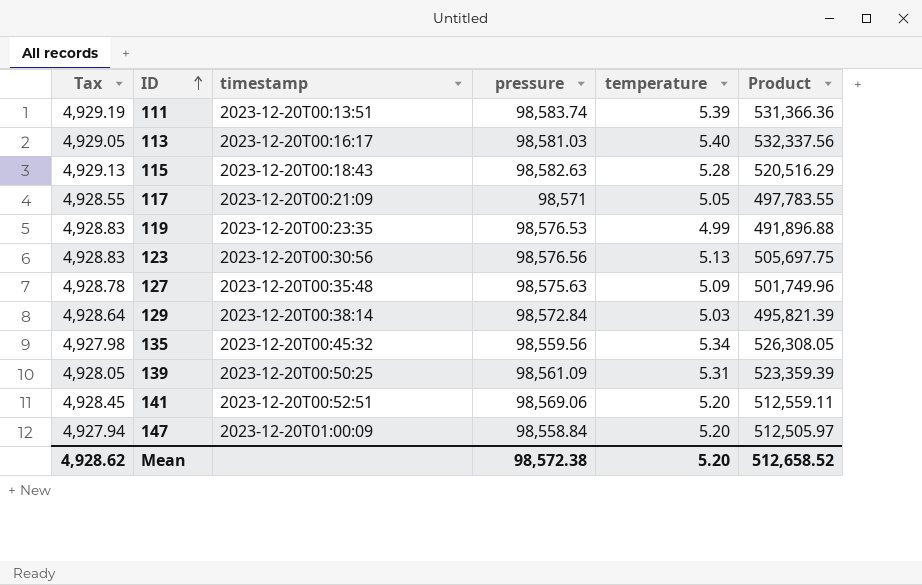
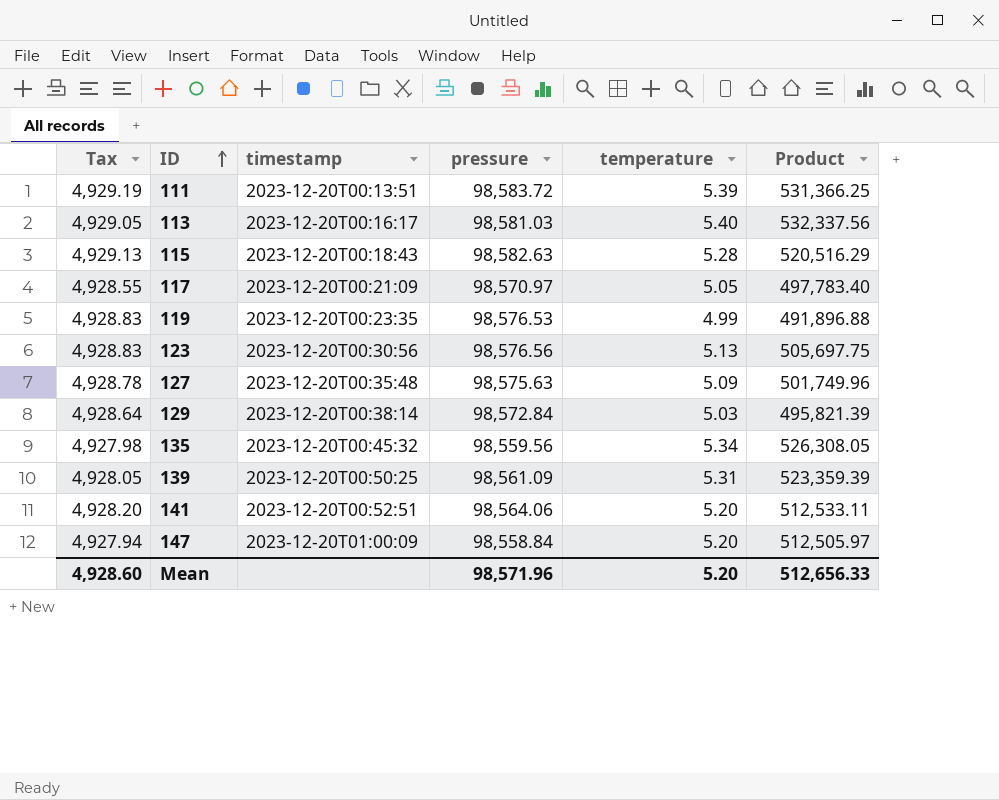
111 | pressure: 98,583.74 -> 98,583.72
111 | Product: 531,366.36 -> 531,366.25
117 | pressure: 98,571 -> 98,570.97
117 | Product: 497,783.55 -> 497,783.40
141 | Tax: 4,928.45 -> 4,928.20
141 | pressure: 98,569.06 -> 98,564.06
141 | Product: 512,559.11 -> 512,533.11
Mean | Tax: 4,928.62 -> 4,928.60
Mean | pressure: 98,572.38 -> 98,571.96
Mean | Product: 512,658.52 -> 512,656.33

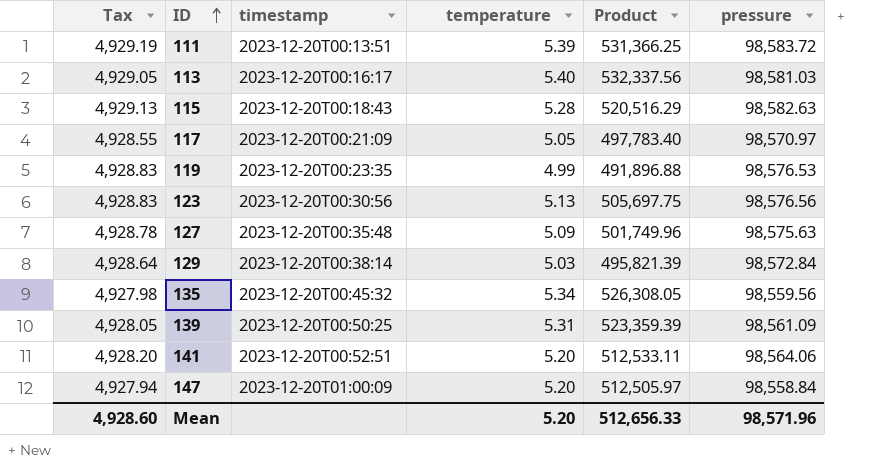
column pressure | position: 4 -> 6

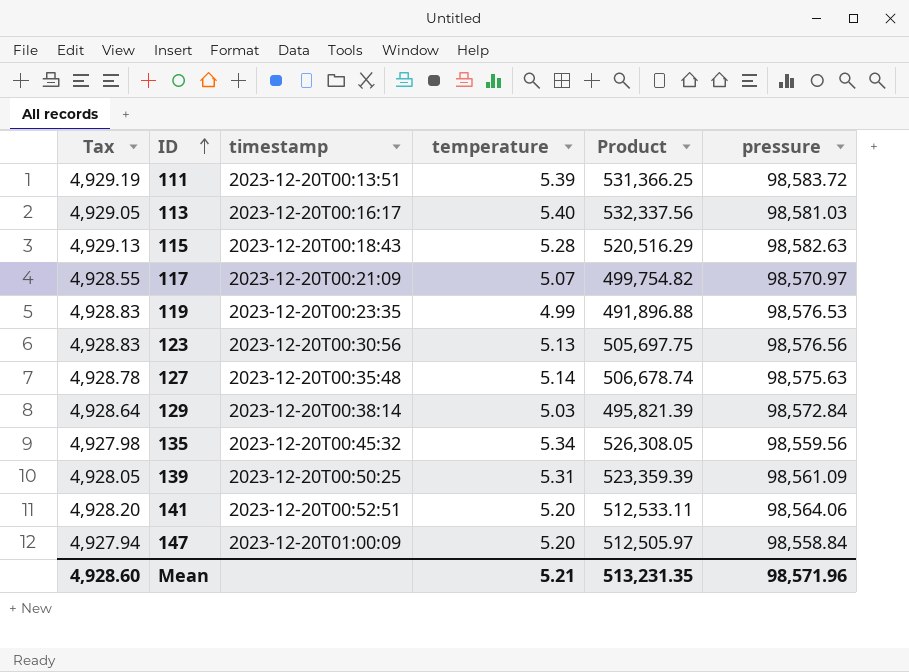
117 | temperature: 5.05 -> 5.07
117 | Product: 497,783.40 -> 499,754.82
127 | temperature: 5.09 -> 5.14
127 | Product: 501,749.96 -> 506,678.74
Mean | temperature: 5.20 -> 5.21
Mean | Product: 512,656.33 -> 513,231.35

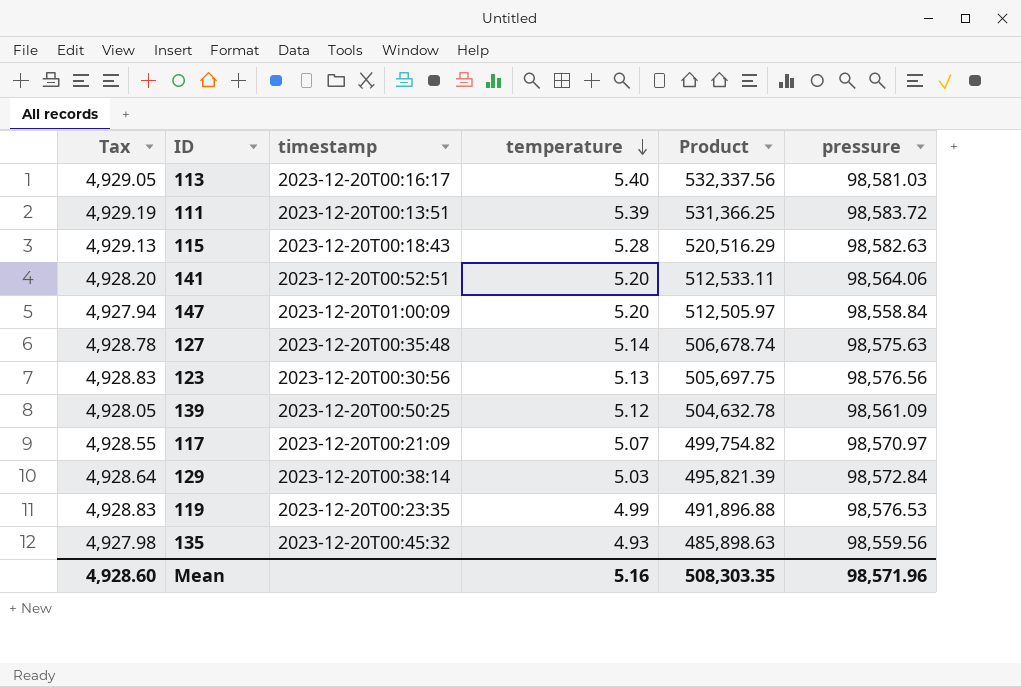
row order: ID ascending -> temperature descending
139 | temperature: 5.31 -> 5.12
139 | Product: 523,359.39 -> 504,632.78
135 | temperature: 5.34 -> 4.93
135 | Product: 526,308.05 -> 485,898.63
Mean | temperature: 5.21 -> 5.16
Mean | Product: 513,231.35 -> 508,303.35

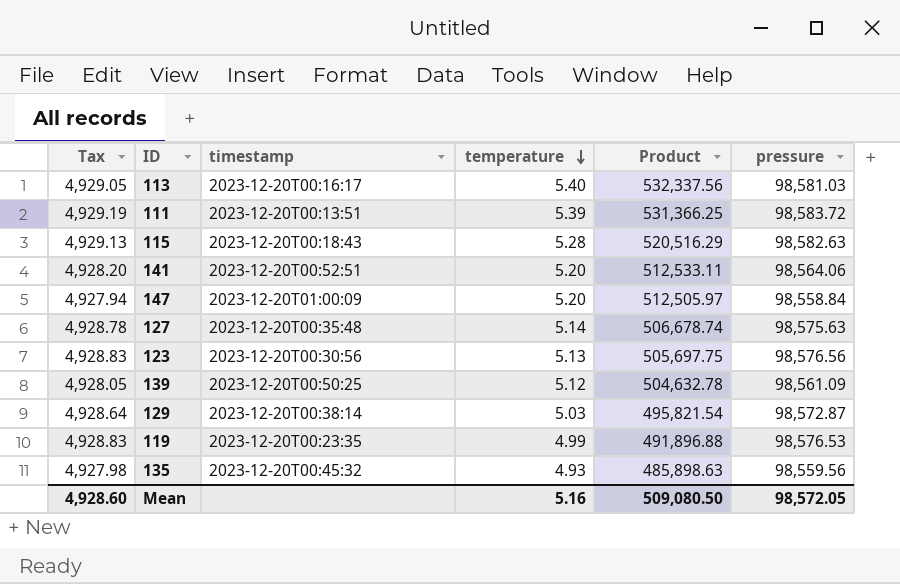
row 117: 4,928.55 | 2023-12-20T00:21:09 | 5.07 | 499,754.82 | 98,570.97 -> none
129 | Product: 495,821.39 -> 495,821.54
129 | pressure: 98,572.84 -> 98,572.87
Mean | Product: 508,303.35 -> 509,080.50
Mean | pressure: 98,571.96 -> 98,572.05

